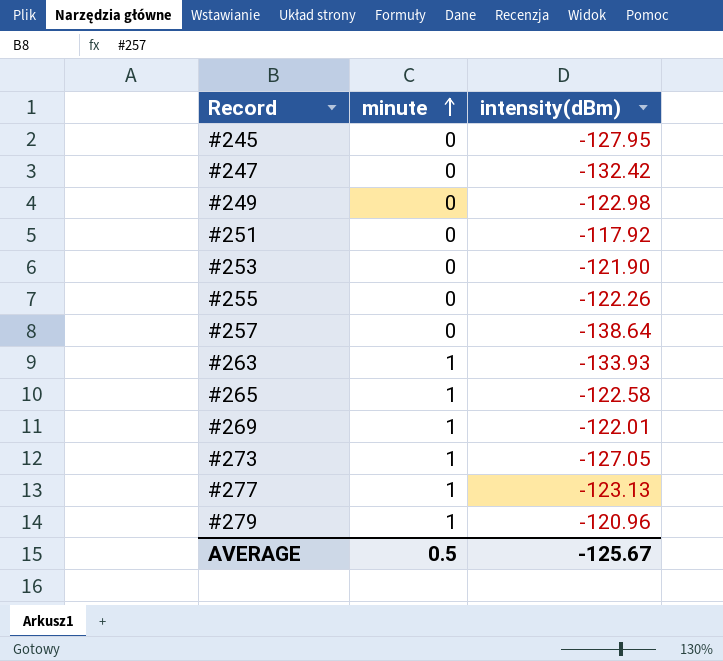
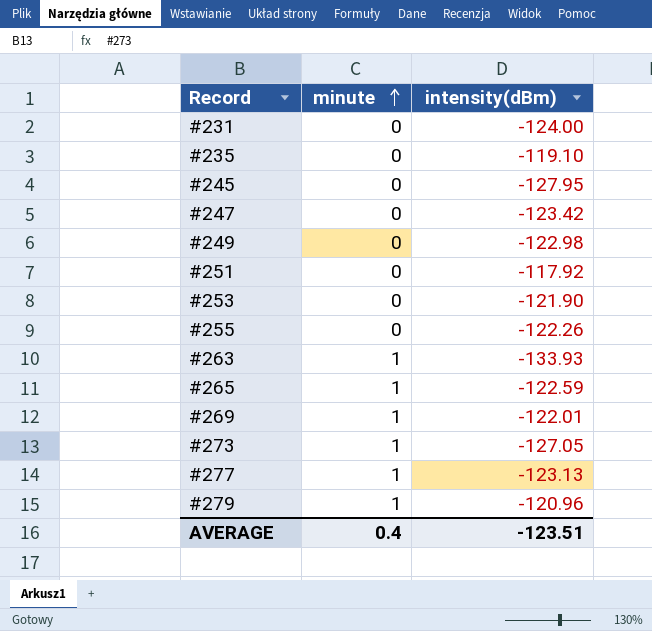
row #257: 0 | -138.64 -> none
row #231: none -> 0 | -124.00
row #235: none -> 0 | -119.10
#247 | intensity(dBm): -132.42 -> -123.42
#265 | intensity(dBm): -122.58 -> -122.59
AVERAGE | minute: 0.5 -> 0.4
AVERAGE | intensity(dBm): -125.67 -> -123.51

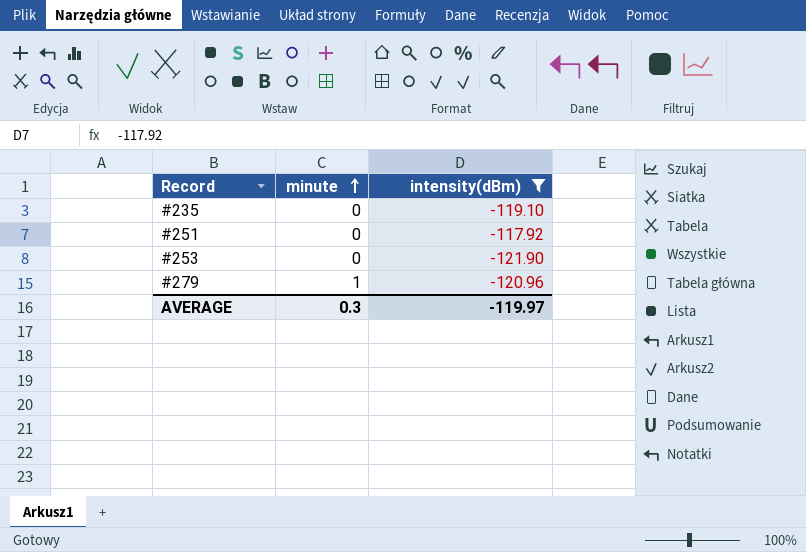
filter: none -> intensity(dBm) >= -121.90
AVERAGE | minute: 0.4 -> 0.3
AVERAGE | intensity(dBm): -123.51 -> -119.97

